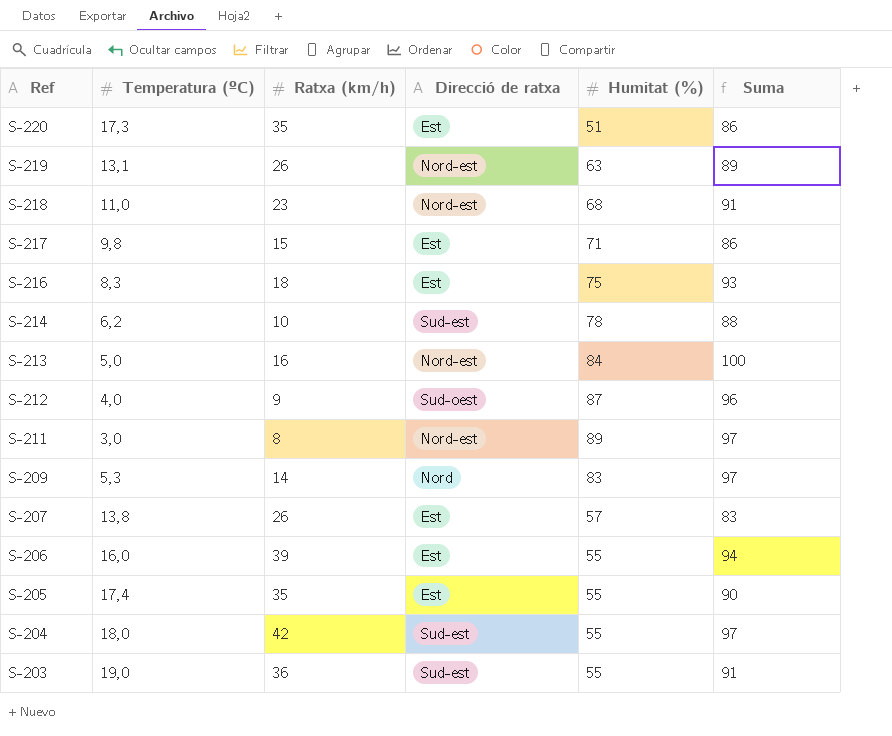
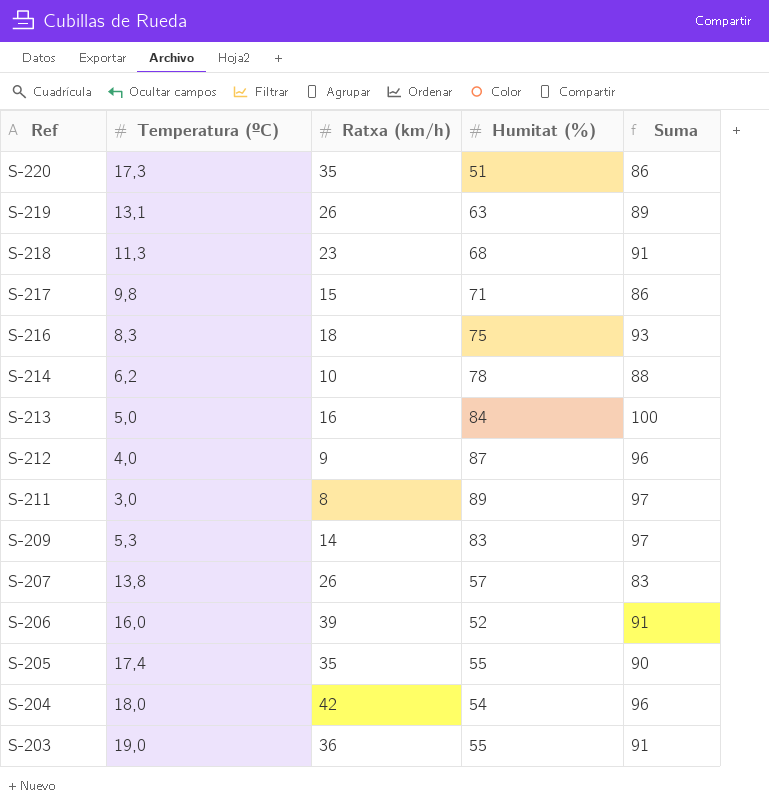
column Direcció de ratxa | position: 4 -> none
S-218 | Temperatura (ºC): 11,0 -> 11,3
S-206 | Humitat (%): 55 -> 52
S-206 | Suma: 94 -> 91
S-204 | Humitat (%): 55 -> 54
S-204 | Suma: 97 -> 96

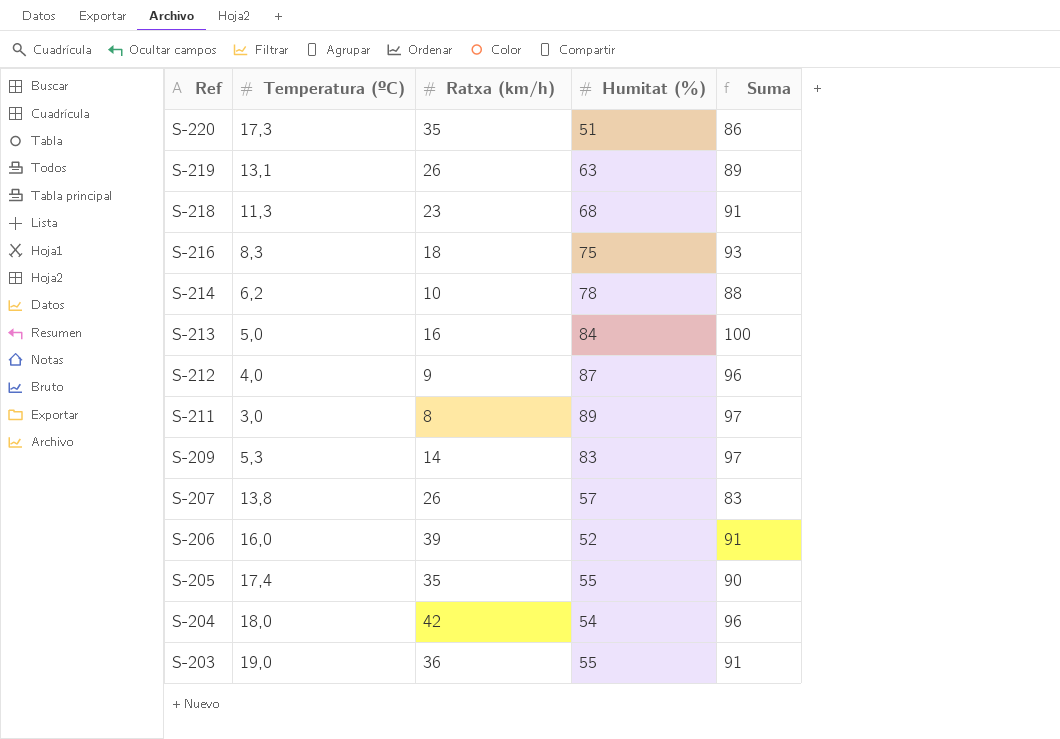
row S-217: 9,8 | 15 | 71 | 86 -> none

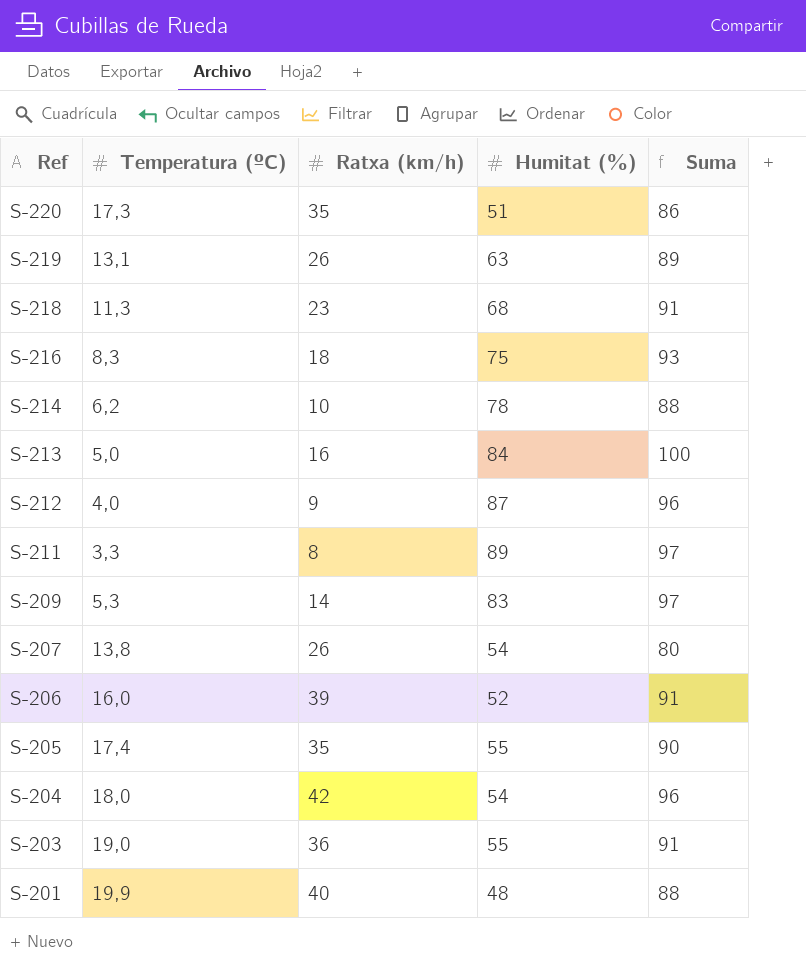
S-211 | Temperatura (ºC): 3,0 -> 3,3
S-207 | Humitat (%): 57 -> 54
S-207 | Suma: 83 -> 80
row S-201: none -> 19,9 | 40 | 48 | 88

